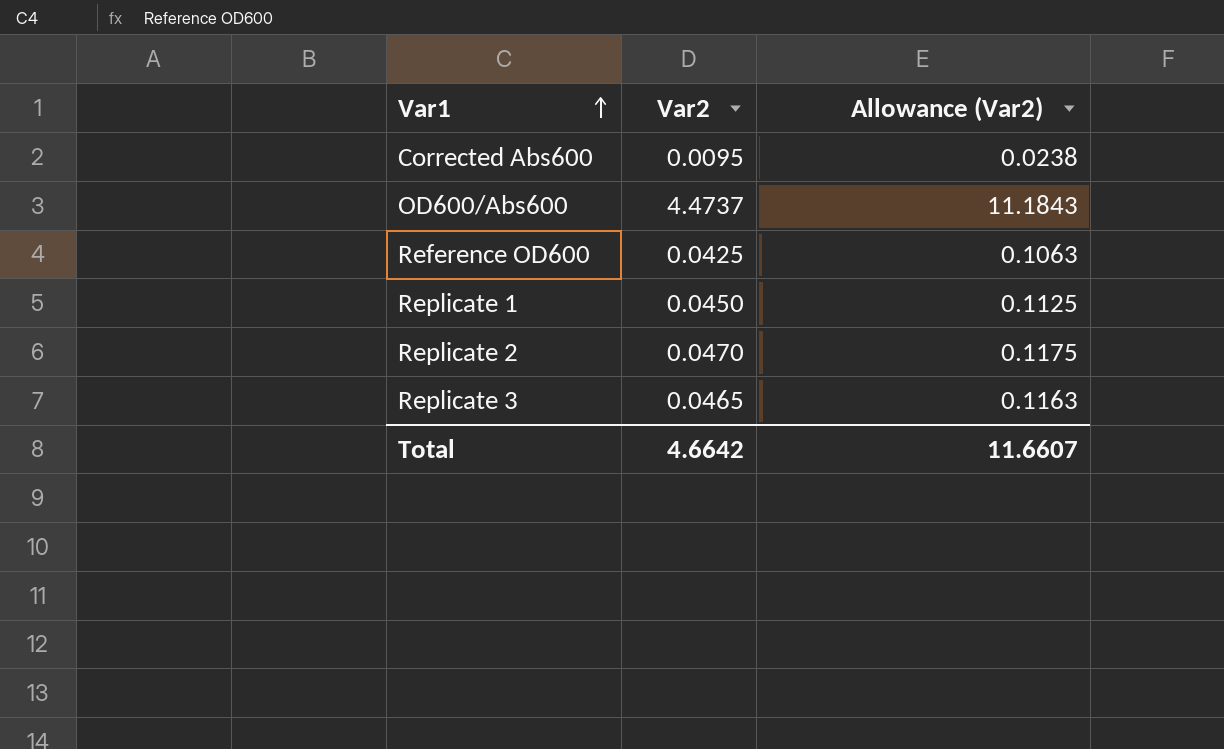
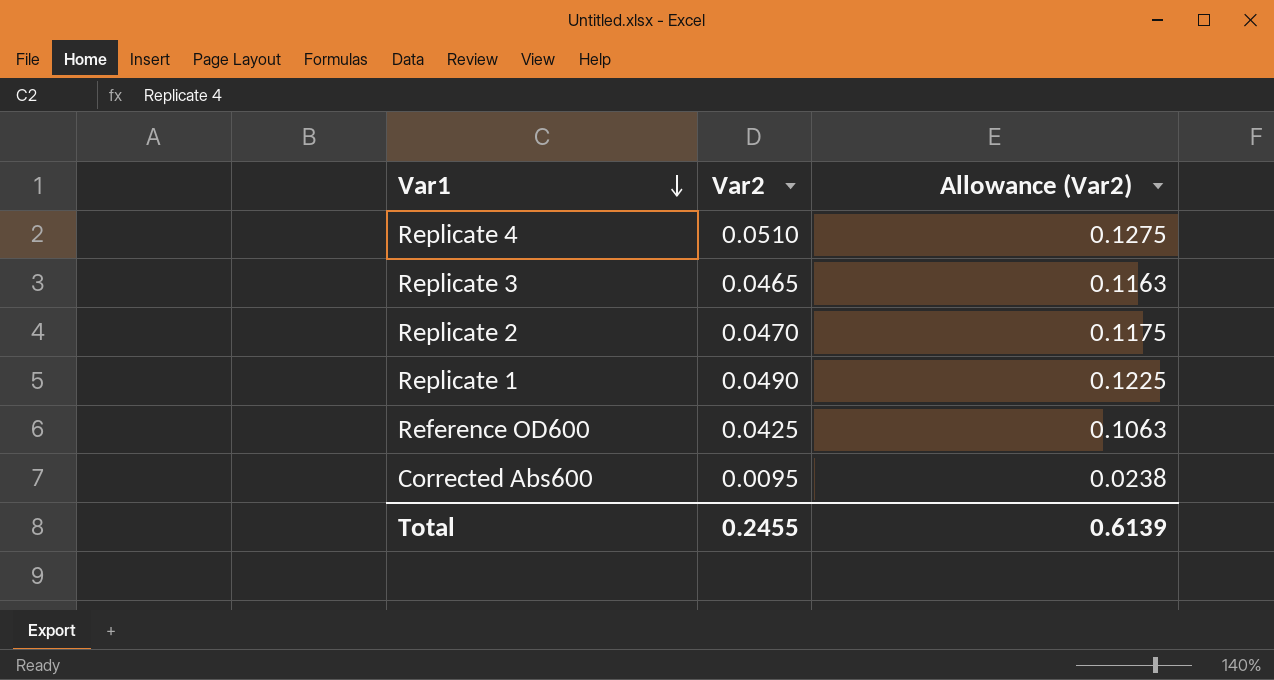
row order: Var1 ascending -> Var1 descending
row OD600/Abs600: 4.4737 | 11.1843 -> none
row Replicate 4: none -> 0.0510 | 0.1275
Replicate 1 | Var2: 0.0450 -> 0.0490
Replicate 1 | Allowance (Var2): 0.1125 -> 0.1225
Total | Var2: 4.6642 -> 0.2455
Total | Allowance (Var2): 11.6607 -> 0.6139

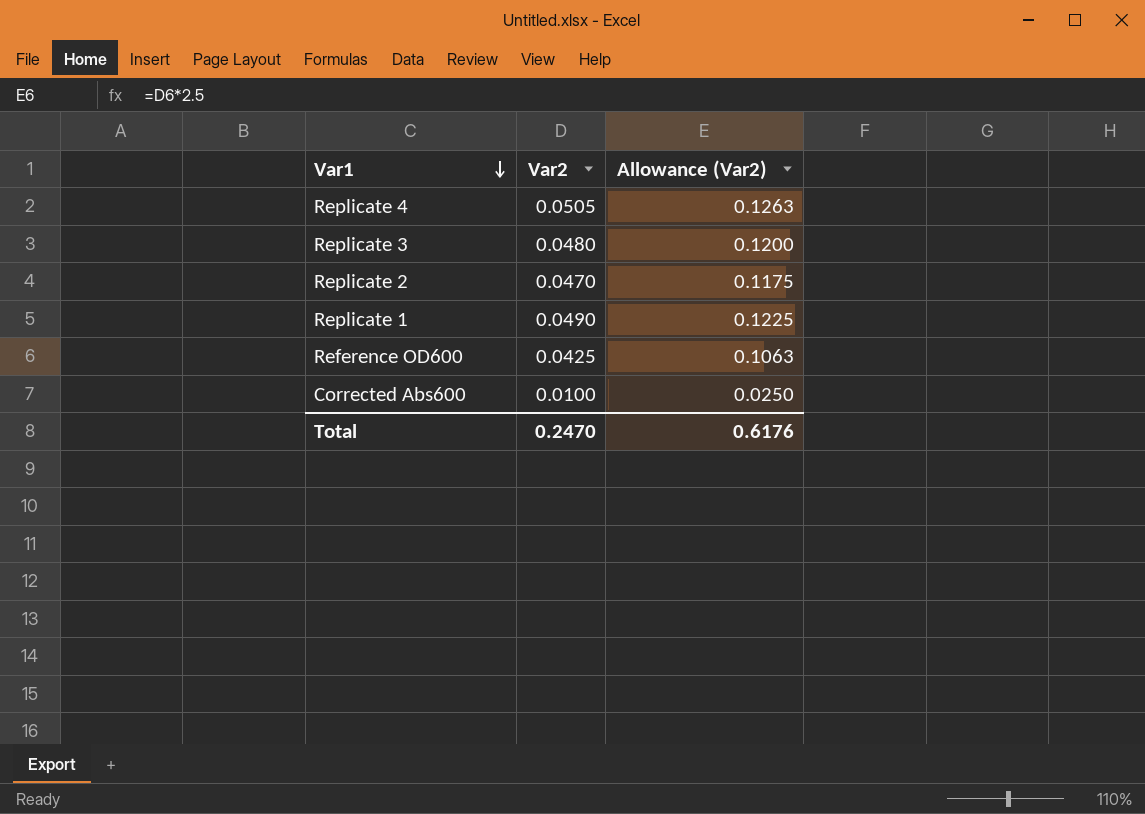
Replicate 4 | Var2: 0.0510 -> 0.0505
Replicate 4 | Allowance (Var2): 0.1275 -> 0.1263
Replicate 3 | Var2: 0.0465 -> 0.0480
Replicate 3 | Allowance (Var2): 0.1163 -> 0.1200
Corrected Abs600 | Var2: 0.0095 -> 0.0100
Corrected Abs600 | Allowance (Var2): 0.0238 -> 0.0250
Total | Var2: 0.2455 -> 0.2470
Total | Allowance (Var2): 0.6139 -> 0.6176

